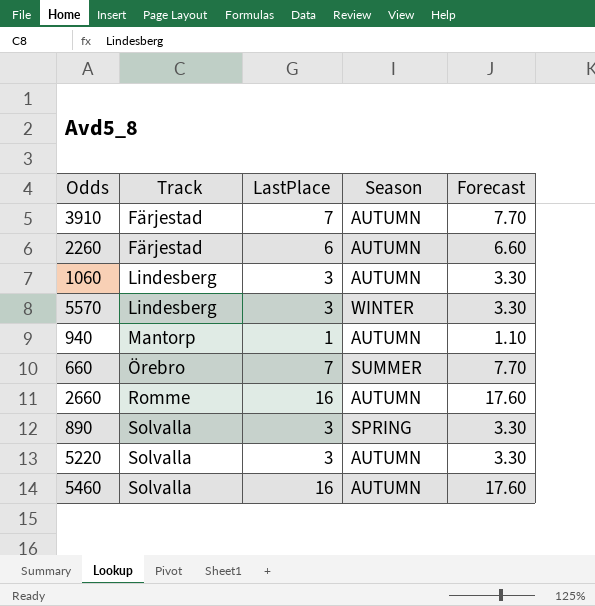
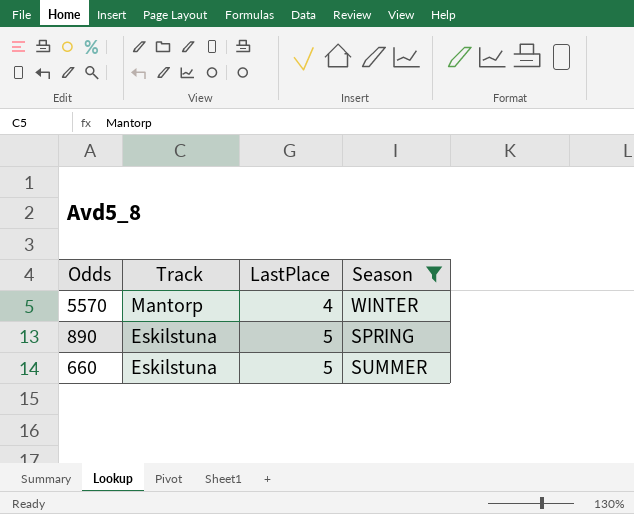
filter: none -> Season != AUTUMN
row order: Track ascending -> Odds descending
column Forecast | formula: [LastPlace] * 1.1 -> none
5570 | Track: Lindesberg -> Mantorp
5570 | LastPlace: 3 -> 4
890 | Track: Solvalla -> Eskilstuna
890 | LastPlace: 3 -> 5
660 | Track: Örebro -> Eskilstuna
660 | LastPlace: 7 -> 5

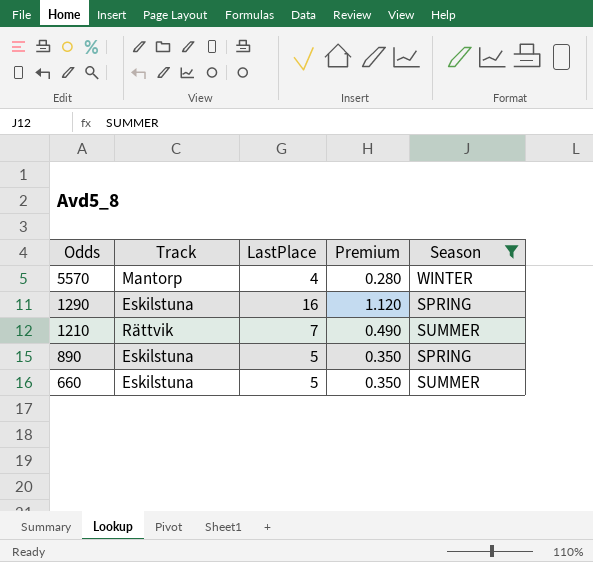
column Premium | formula: none -> [LastPlace] * 0.07
row 1290: none -> Eskilstuna | 16 | 1.120 | SPRING
row 1210: none -> Rättvik | 7 | 0.490 | SUMMER

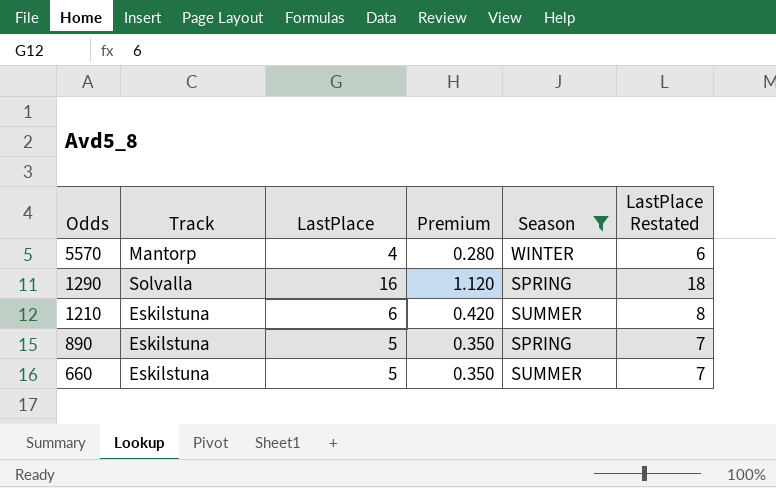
column LastPlace Restated | formula: none -> [LastPlace] + 2
1290 | Track: Eskilstuna -> Solvalla
1210 | Track: Rättvik -> Eskilstuna
1210 | LastPlace: 7 -> 6
1210 | Premium: 0.490 -> 0.420

